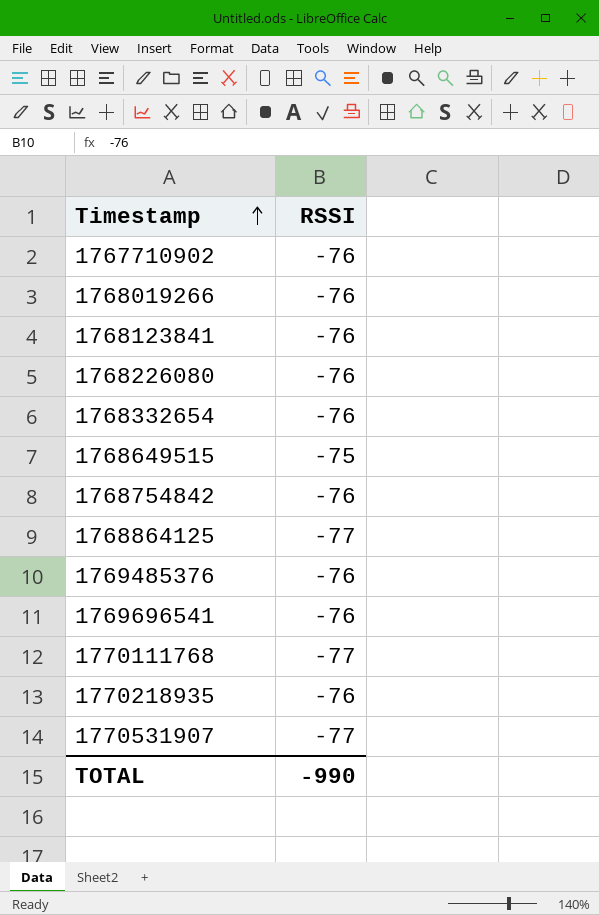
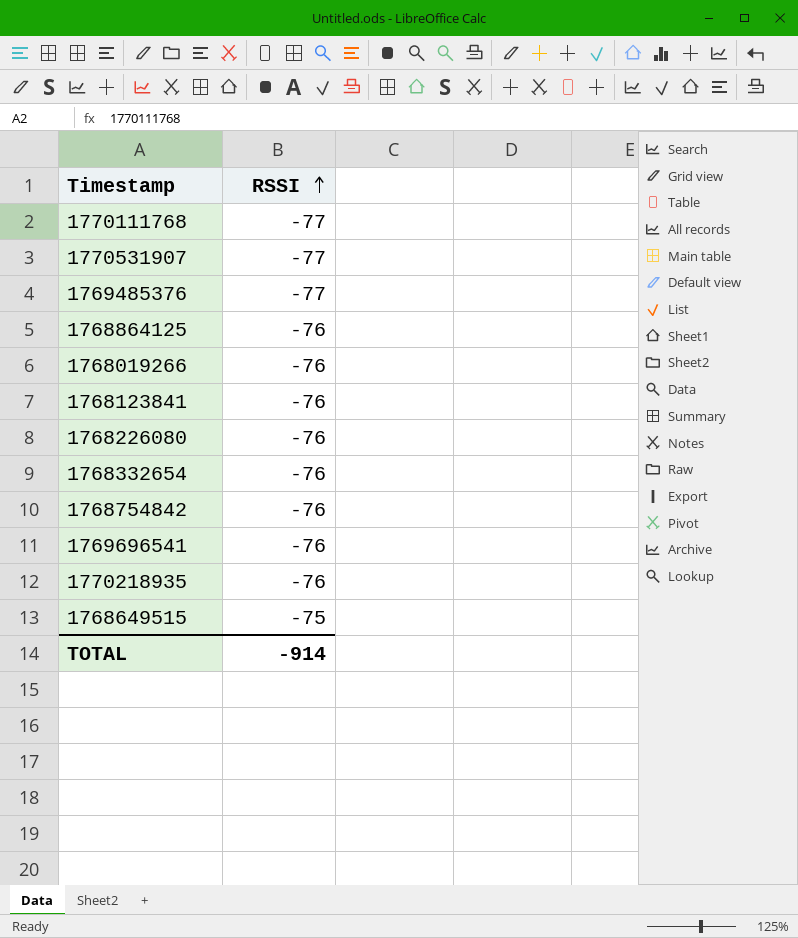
row order: Timestamp ascending -> RSSI ascending
row 1767710902: -76 -> none
1769485376 | RSSI: -76 -> -77
1768864125 | RSSI: -77 -> -76
TOTAL | RSSI: -990 -> -914

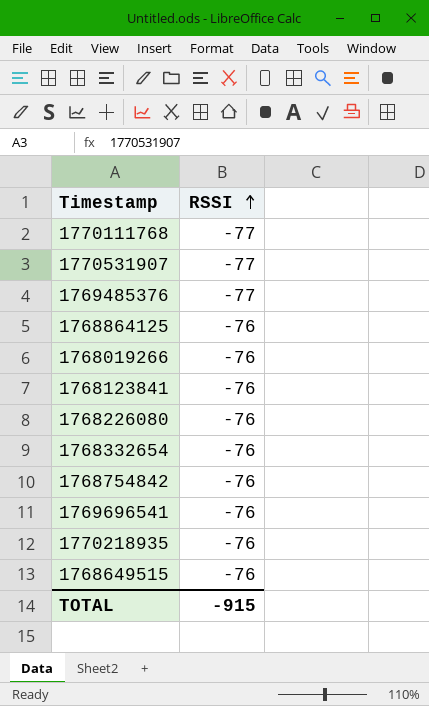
1768649515 | RSSI: -75 -> -76
TOTAL | RSSI: -914 -> -915

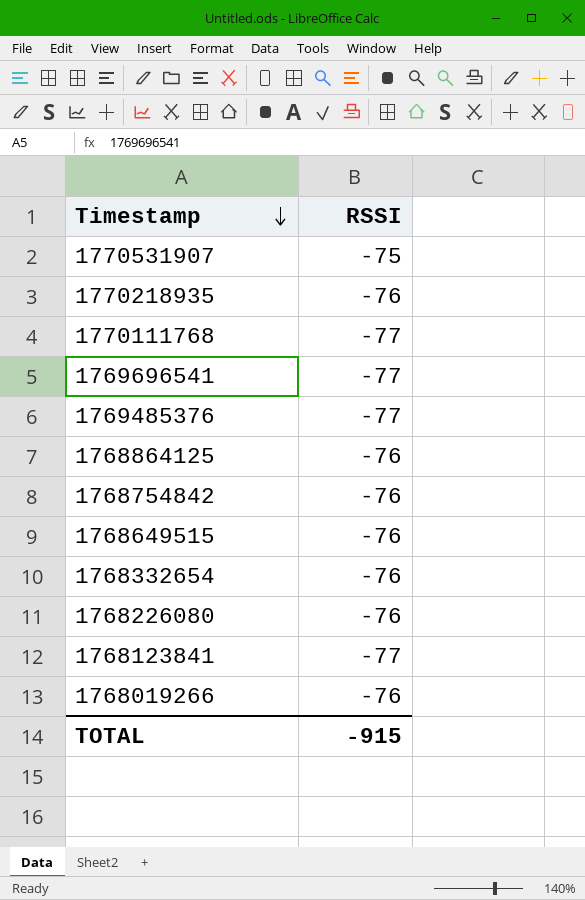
row order: RSSI ascending -> Timestamp descending
1770531907 | RSSI: -77 -> -75
1769696541 | RSSI: -76 -> -77
1768123841 | RSSI: -76 -> -77

